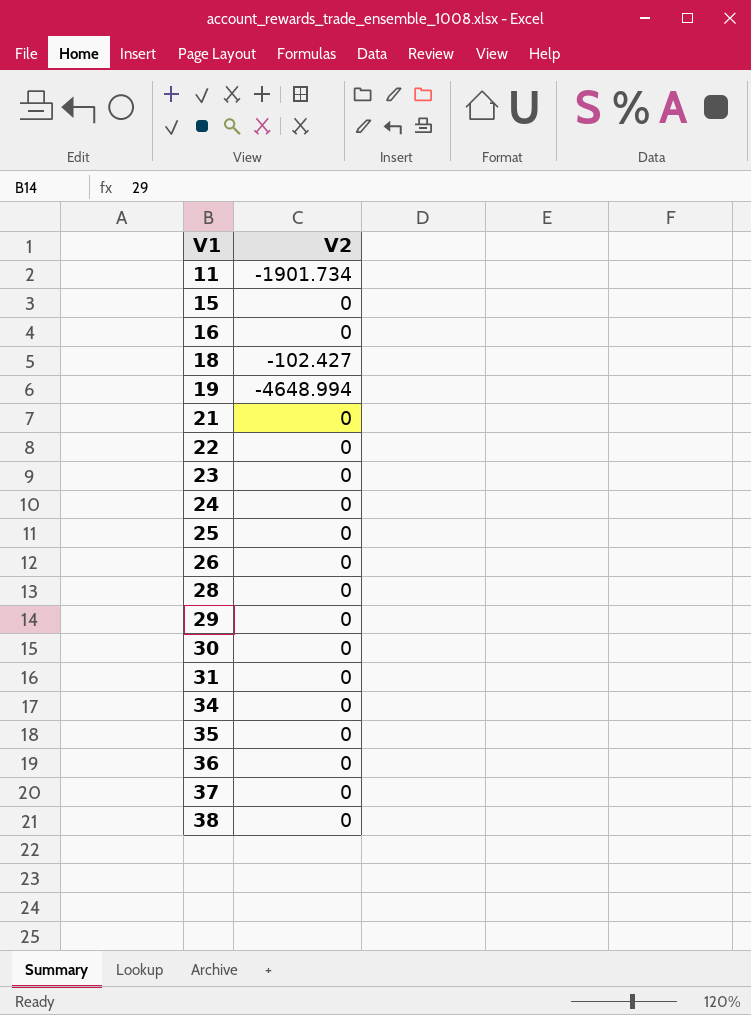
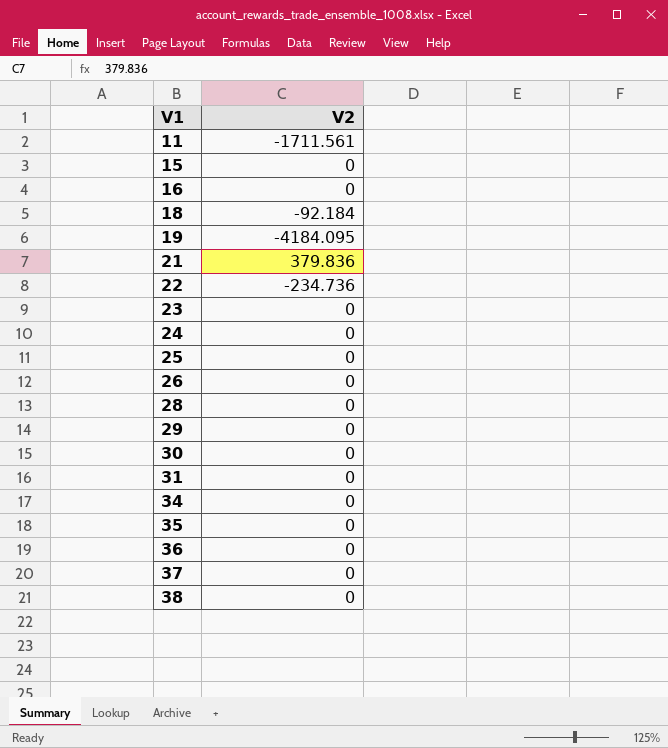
11 | V2: -1901.734 -> -1711.561
18 | V2: -102.427 -> -92.184
19 | V2: -4648.994 -> -4184.095
21 | V2: 0 -> 379.836
22 | V2: 0 -> -234.736

